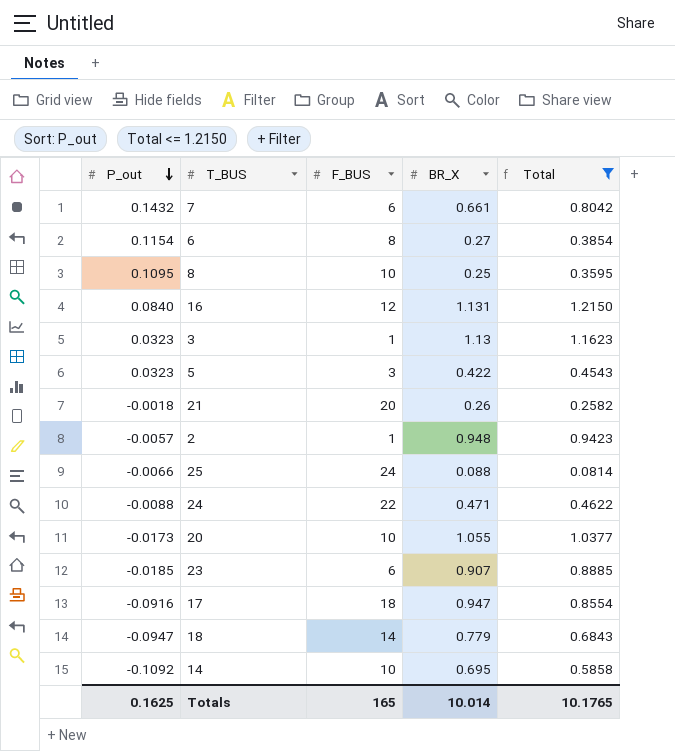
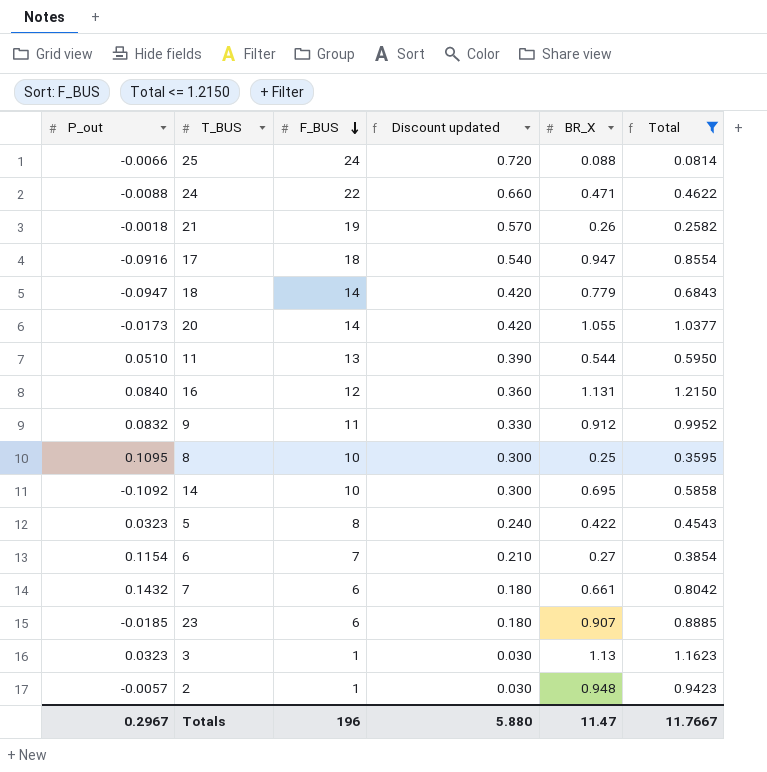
row order: P_out descending -> F_BUS descending
column Discount updated | formula: none -> [F_BUS] * 0.03
21 | F_BUS: 20 -> 19
20 | F_BUS: 10 -> 14
row 11: none -> 0.0510 | 13 | 0.390 | 0.544 | 0.5950
row 9: none -> 0.0832 | 11 | 0.330 | 0.912 | 0.9952
5 | F_BUS: 3 -> 8
6 | F_BUS: 8 -> 7
Totals | P_out: 0.1625 -> 0.2967
Totals | F_BUS: 165 -> 196
Totals | BR_X: 10.014 -> 11.47
Totals | Total: 10.1765 -> 11.7667

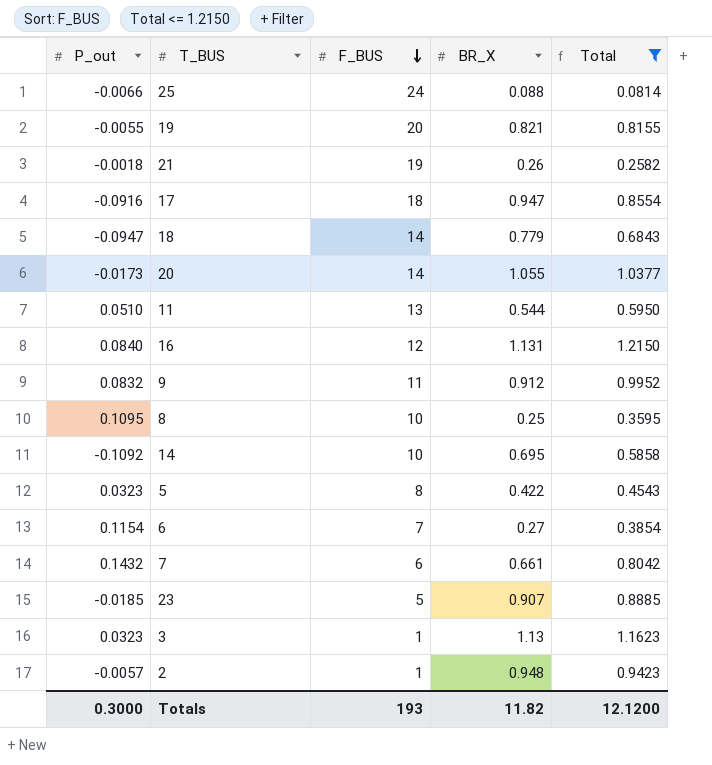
column Discount updated | formula: [F_BUS] * 0.03 -> none
row 24: -0.0088 | 22 | 0.660 | 0.471 | 0.4622 -> none
row 19: none -> -0.0055 | 20 | 0.821 | 0.8155
23 | F_BUS: 6 -> 5
Totals | P_out: 0.2967 -> 0.3000
Totals | F_BUS: 196 -> 193
Totals | BR_X: 11.47 -> 11.82
Totals | Total: 11.7667 -> 12.1200

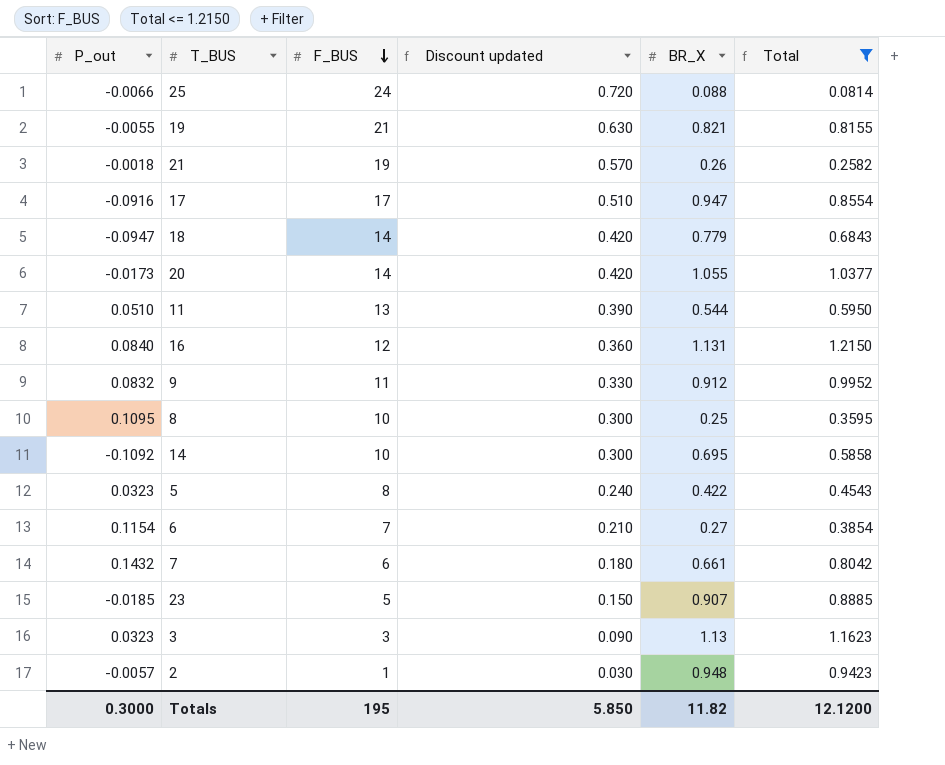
column Discount updated | formula: none -> [F_BUS] * 0.03
19 | F_BUS: 20 -> 21
17 | F_BUS: 18 -> 17
3 | F_BUS: 1 -> 3
Totals | F_BUS: 193 -> 195

